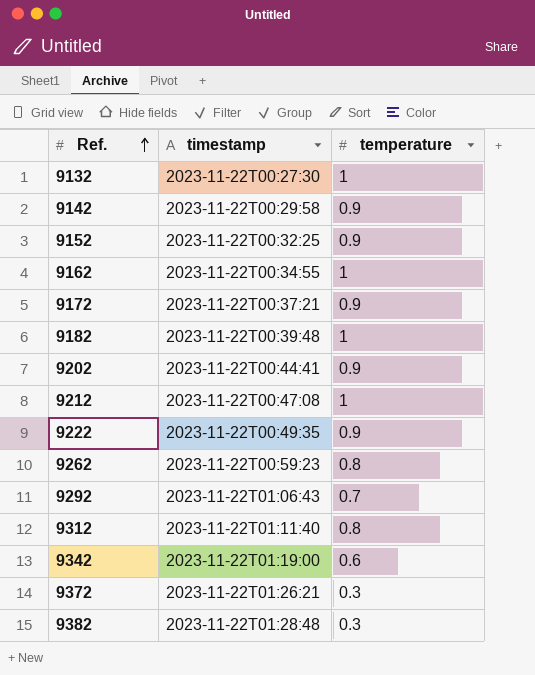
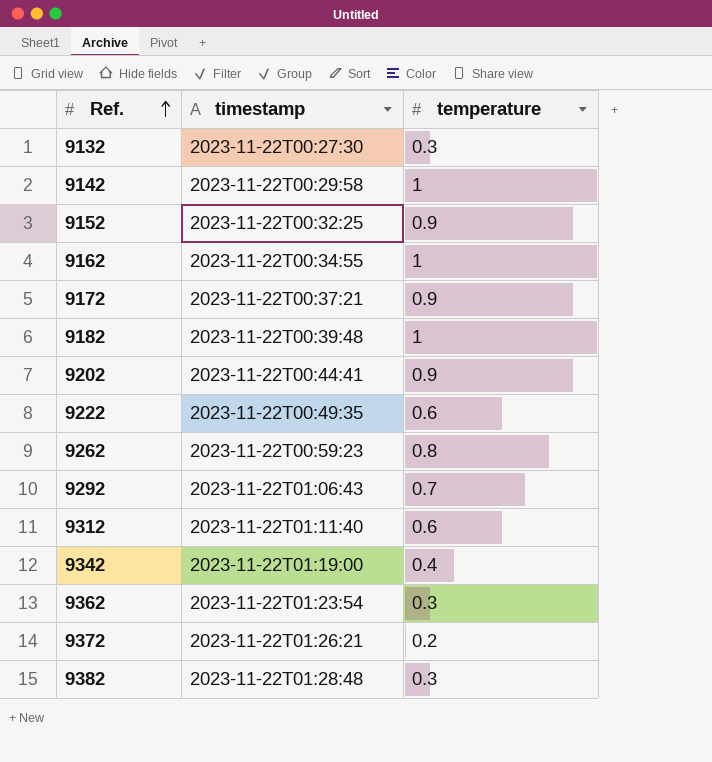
row 9212: 2023-11-22T00:47:08 | 1 -> none
9132 | temperature: 1 -> 0.3
9142 | temperature: 0.9 -> 1
9222 | temperature: 0.9 -> 0.6
9312 | temperature: 0.8 -> 0.6
9342 | temperature: 0.6 -> 0.4
row 9362: none -> 2023-11-22T01:23:54 | 0.3
9372 | temperature: 0.3 -> 0.2

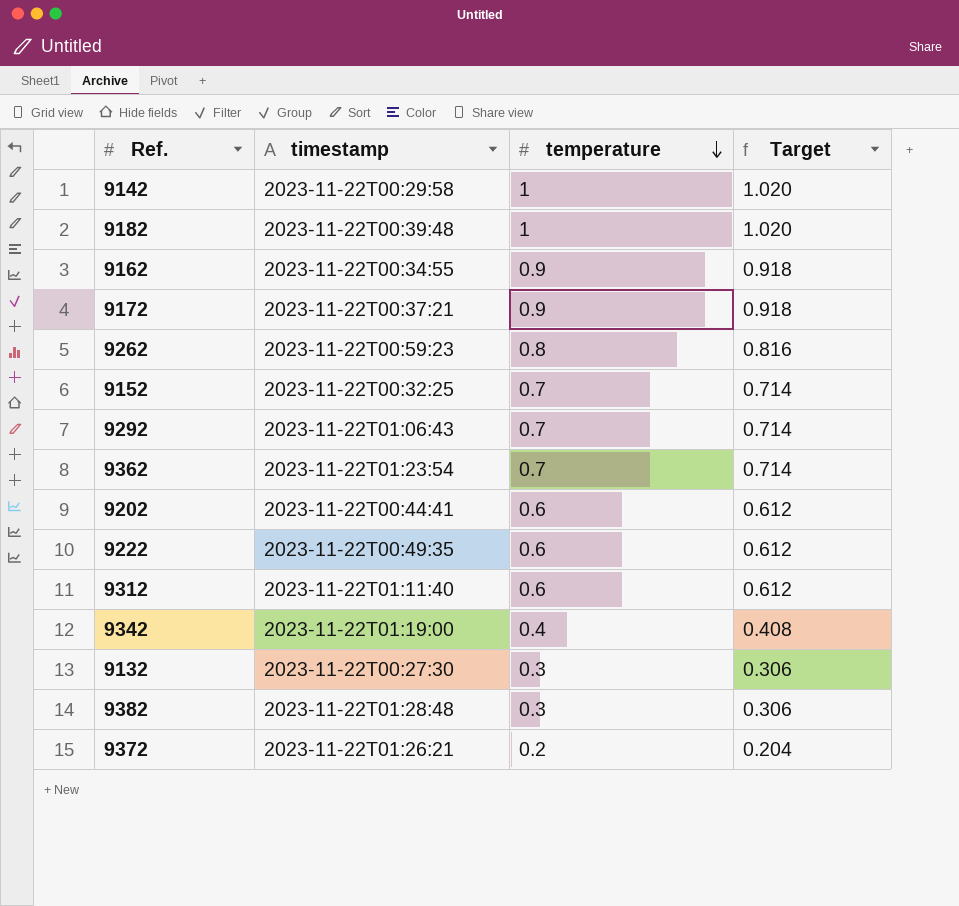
row order: Ref. ascending -> temperature descending
column Target | formula: none -> [temperature] * 1.02
9162 | temperature: 1 -> 0.9
9152 | temperature: 0.9 -> 0.7
9362 | temperature: 0.3 -> 0.7
9202 | temperature: 0.9 -> 0.6

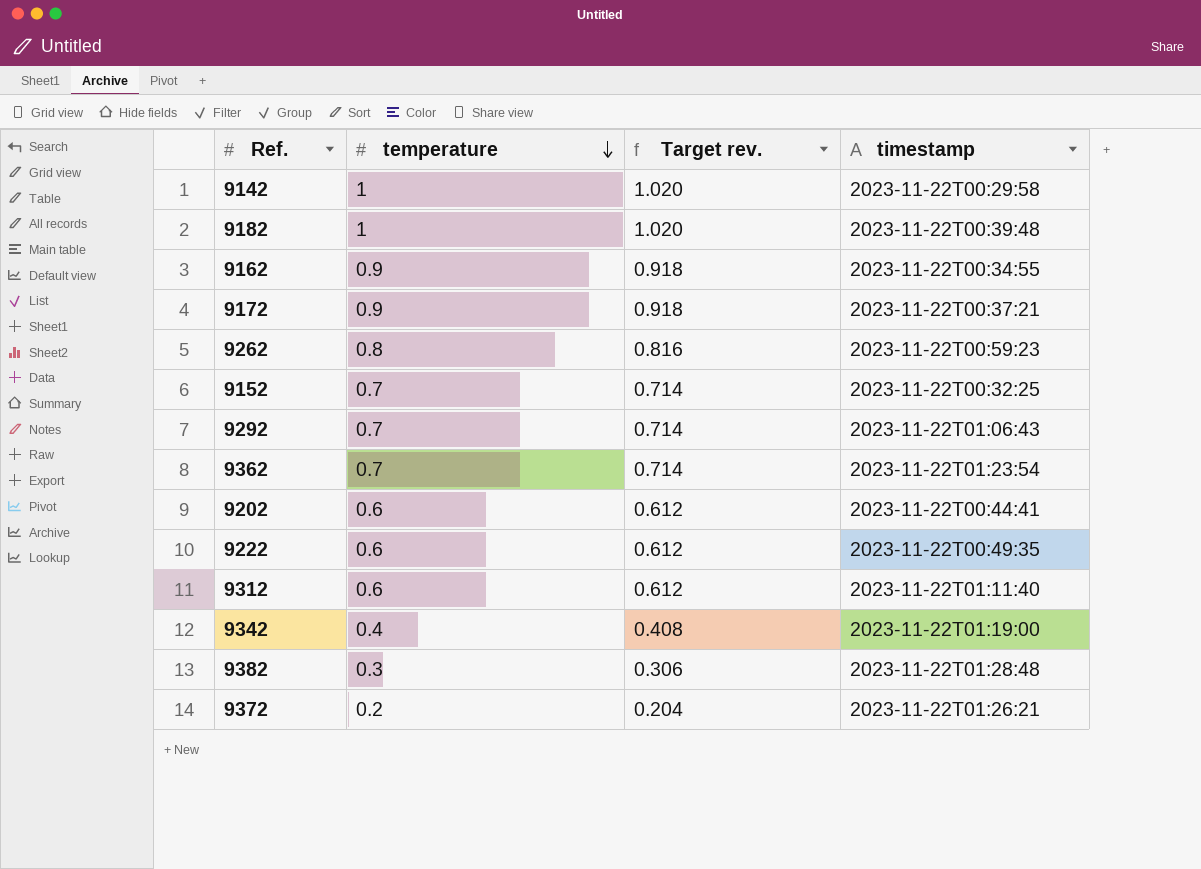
column name: Target -> Target rev.
column timestamp | position: 2 -> 4
row 9132: 2023-11-22T00:27:30 | 0.3 | 0.306 -> none

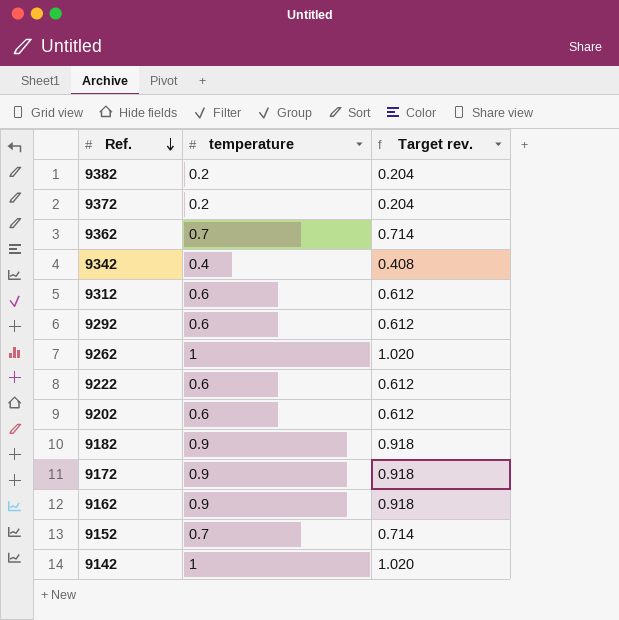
row order: temperature descending -> Ref. descending
column timestamp | position: 4 -> none
9382 | temperature: 0.3 -> 0.2
9382 | Target rev.: 0.306 -> 0.204
9292 | temperature: 0.7 -> 0.6
9292 | Target rev.: 0.714 -> 0.612
9262 | temperature: 0.8 -> 1
9262 | Target rev.: 0.816 -> 1.020
9182 | temperature: 1 -> 0.9
9182 | Target rev.: 1.020 -> 0.918

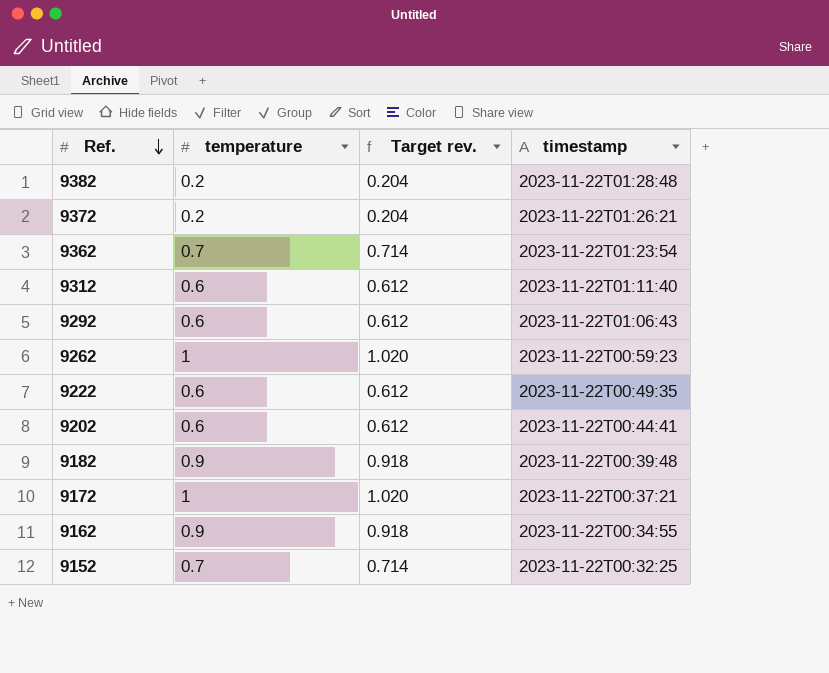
column timestamp | position: none -> 4
row 9342: 0.4 | 0.408 -> none
row 9142: 1 | 1.020 -> none
9172 | temperature: 0.9 -> 1
9172 | Target rev.: 0.918 -> 1.020

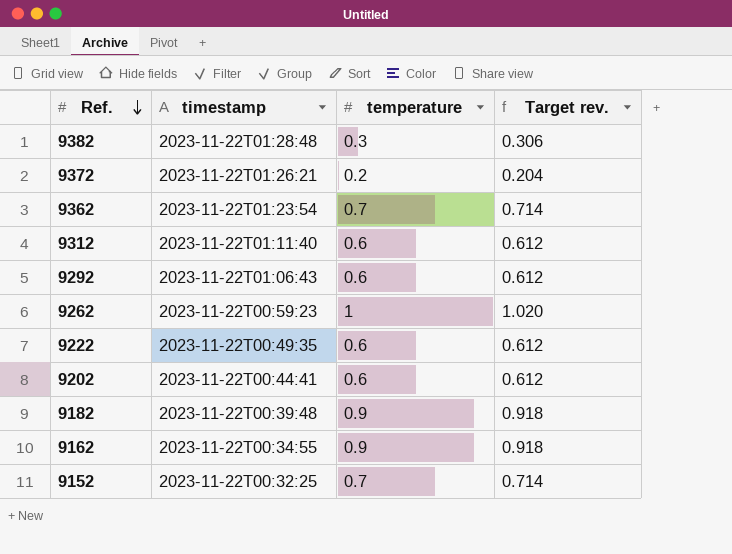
column timestamp | position: 4 -> 2
row 9172: 1 | 1.020 | 2023-11-22T00:37:21 -> none
9382 | temperature: 0.2 -> 0.3
9382 | Target rev.: 0.204 -> 0.306

